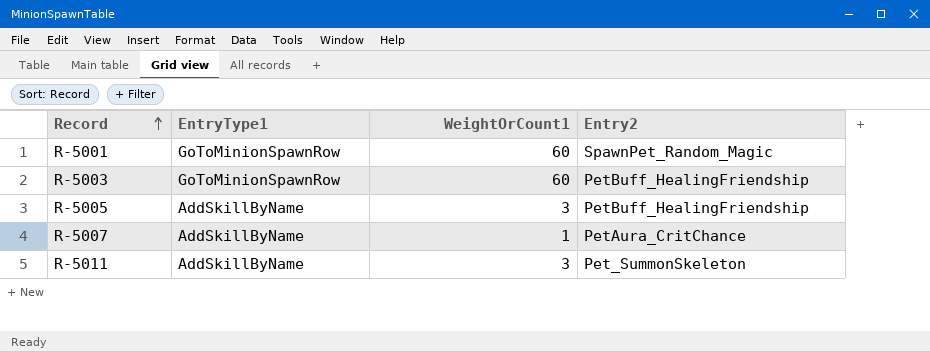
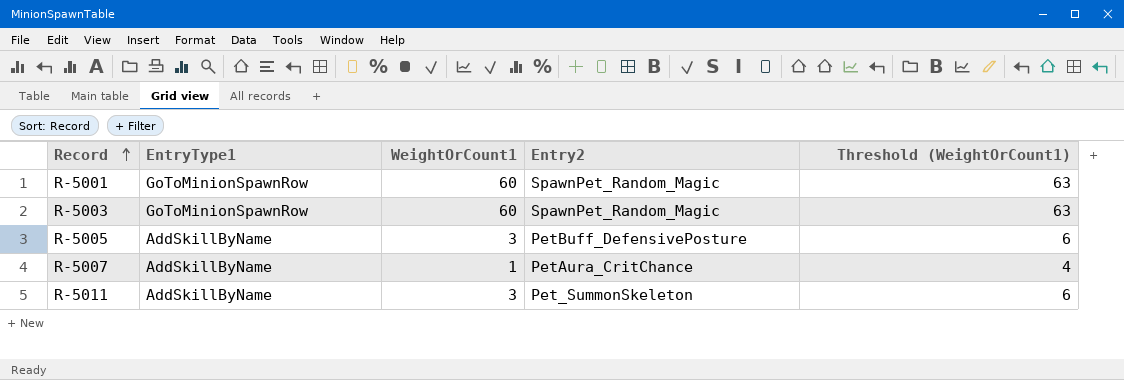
column Threshold (WeightOrCount1) | formula: none -> [WeightOrCount1] + 3
R-5003 | Entry2: PetBuff_HealingFriendship -> SpawnPet_Random_Magic
R-5005 | Entry2: PetBuff_HealingFriendship -> PetBuff_DefensivePosture

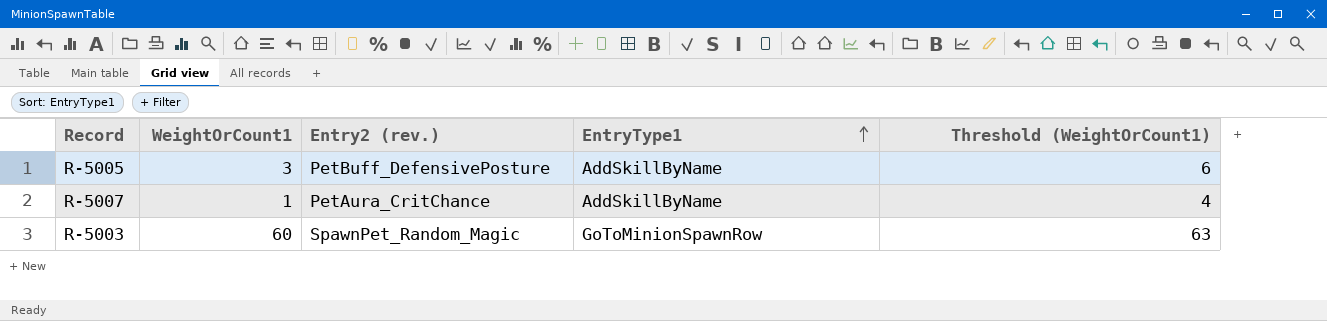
row order: Record ascending -> EntryType1 ascending
column name: Entry2 -> Entry2 (rev.)
column EntryType1 | position: 2 -> 4
row R-5001: GoToMinionSpawnRow | 60 | SpawnPet_Random_Magic | 63 -> none
row R-5011: AddSkillByName | 3 | Pet_SummonSkeleton | 6 -> none

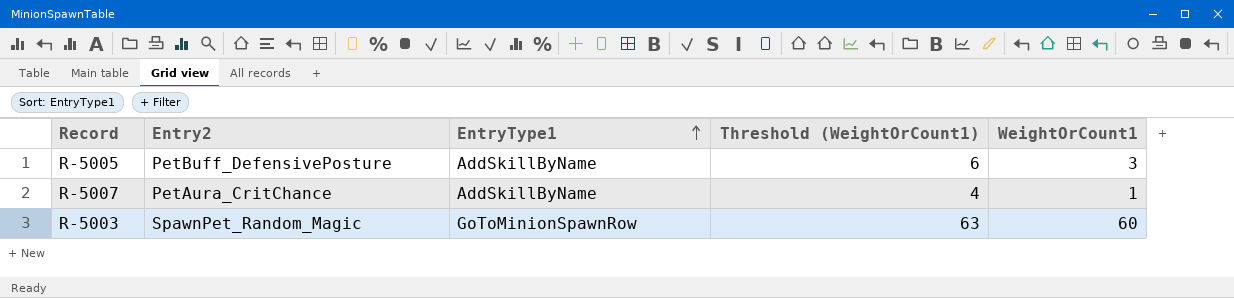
column name: Entry2 (rev.) -> Entry2
column WeightOrCount1 | position: 2 -> 5

